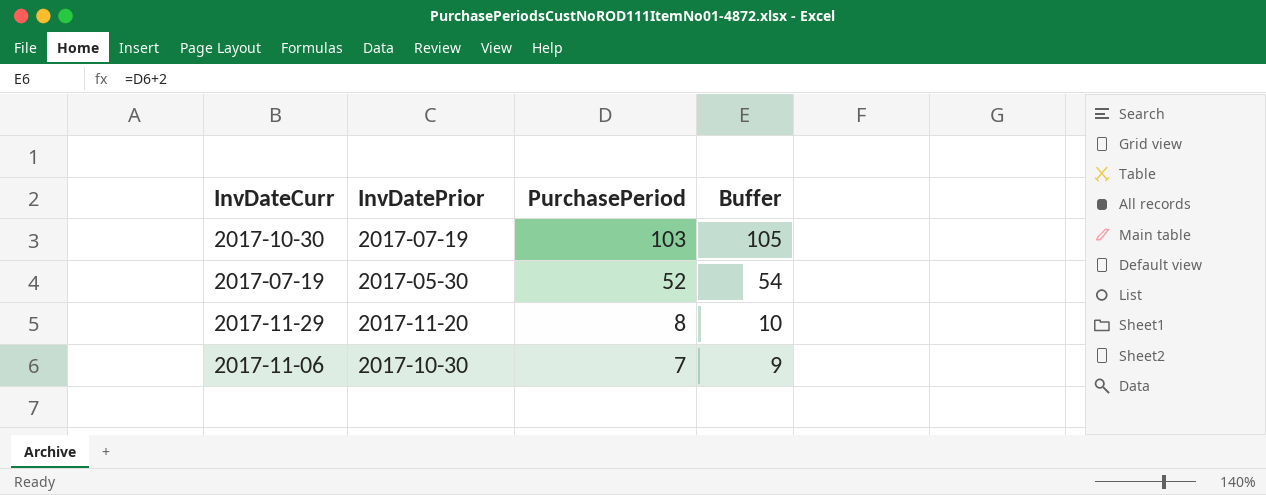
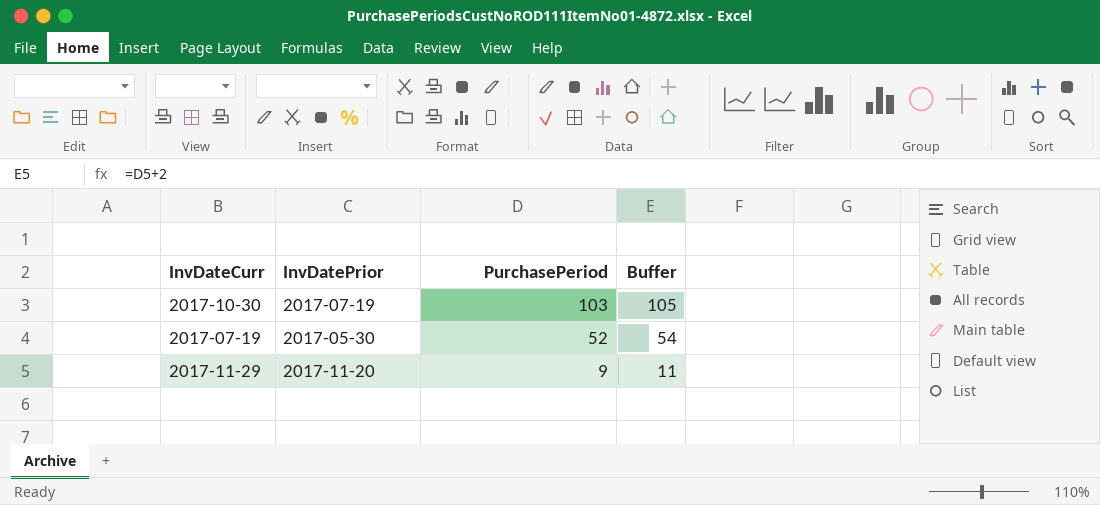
row 2017-11-06: 2017-10-30 | 7 | 9 -> none
2017-11-29 | PurchasePeriod: 8 -> 9
2017-11-29 | Buffer: 10 -> 11

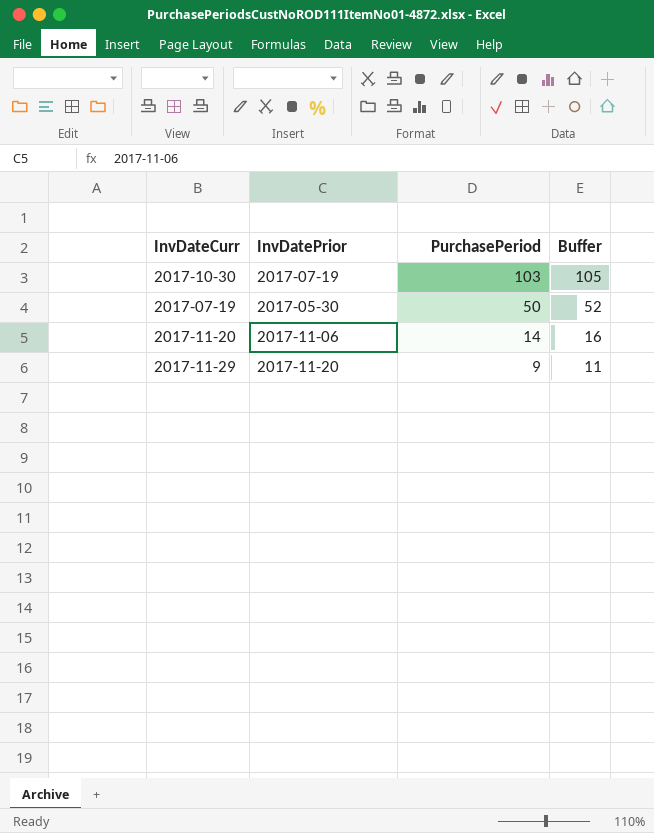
2017-07-19 | PurchasePeriod: 52 -> 50
2017-07-19 | Buffer: 54 -> 52
row 2017-11-20: none -> 2017-11-06 | 14 | 16

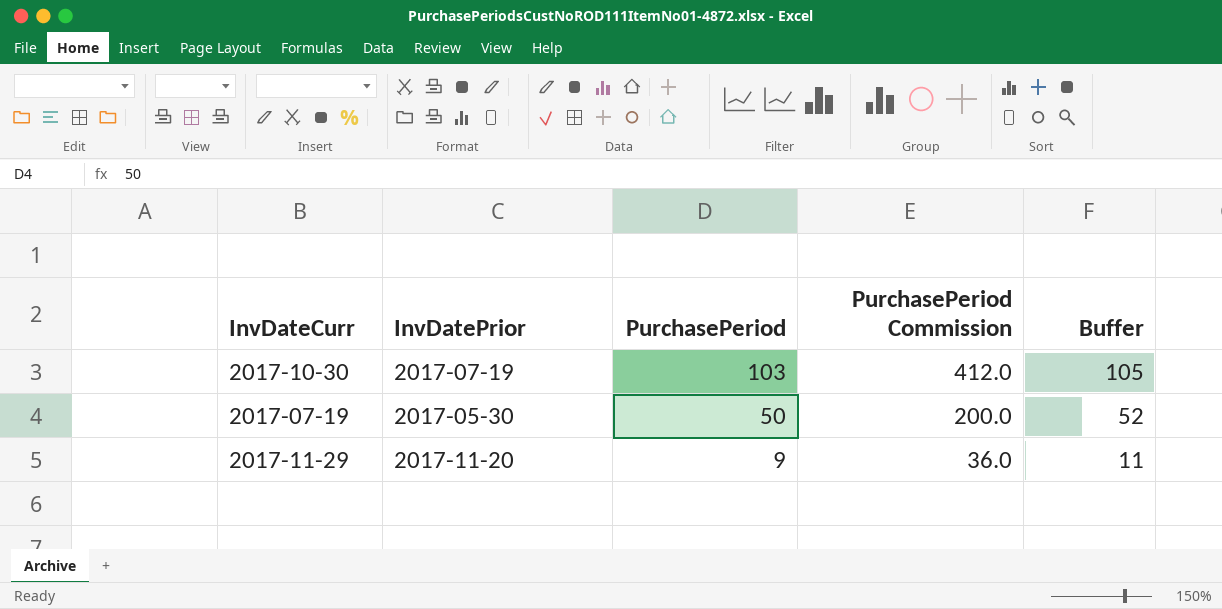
column PurchasePeriod Commission | formula: none -> [PurchasePeriod] * 4
row 2017-11-20: 2017-11-06 | 14 | 16 -> none

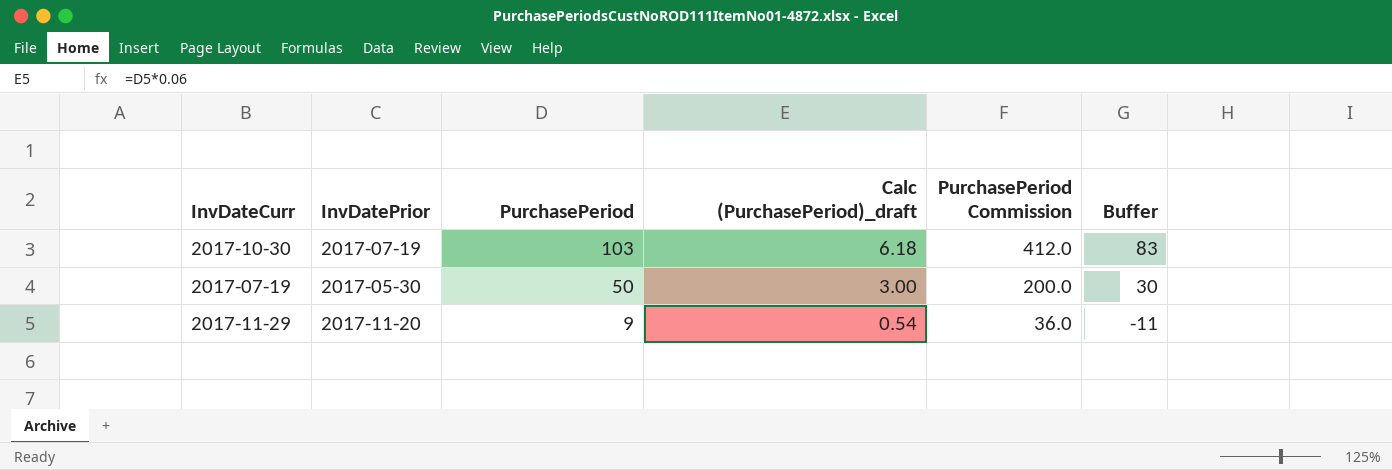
column Calc (PurchasePeriod)_draft | formula: none -> [PurchasePeriod] * 0.06
column Buffer | formula: [PurchasePeriod] + 2 -> [PurchasePeriod] - 20

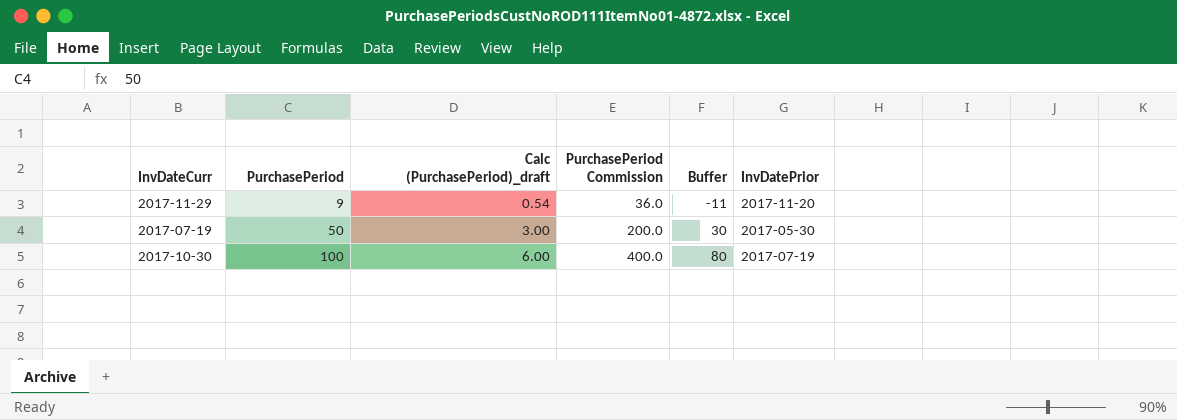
row order: PurchasePeriod descending -> PurchasePeriod ascending
column InvDatePrior | position: 2 -> 6
2017-10-30 | PurchasePeriod: 103 -> 100
2017-10-30 | Calc (PurchasePeriod)_draft: 6.18 -> 6.00
2017-10-30 | PurchasePeriod Commission: 412.0 -> 400.0
2017-10-30 | Buffer: 83 -> 80

